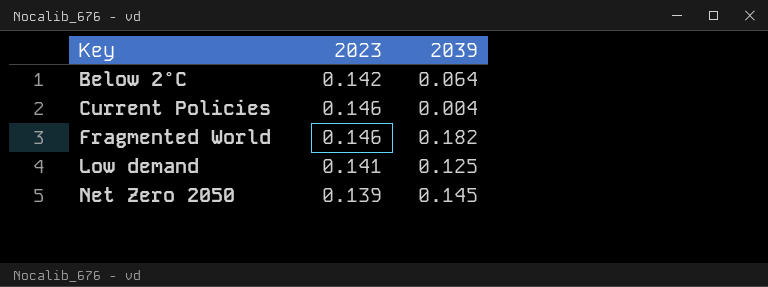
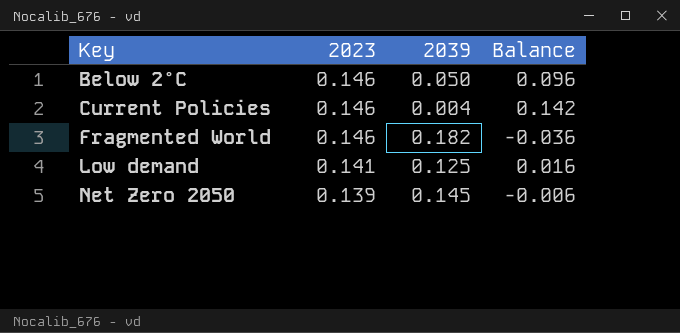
column Balance | formula: none -> [2023] - [2039]
Below 2°C | 2023: 0.142 -> 0.146
Below 2°C | 2039: 0.064 -> 0.050

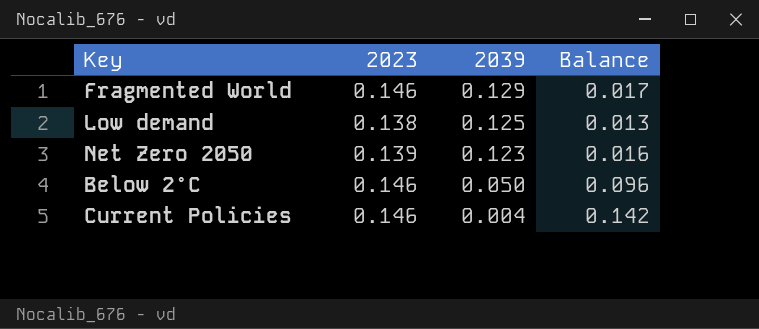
row order: Key ascending -> 2039 descending
Fragmented World | 2039: 0.182 -> 0.129
Fragmented World | Balance: -0.036 -> 0.017
Low demand | 2023: 0.141 -> 0.138
Low demand | Balance: 0.016 -> 0.013
Net Zero 2050 | 2039: 0.145 -> 0.123
Net Zero 2050 | Balance: -0.006 -> 0.016

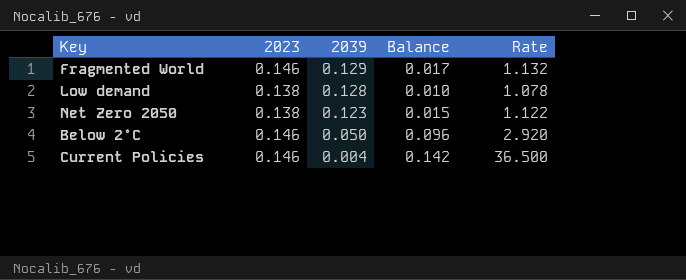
column Rate | formula: none -> [2023] / [2039]
Low demand | 2039: 0.125 -> 0.128
Low demand | Balance: 0.013 -> 0.010
Net Zero 2050 | 2023: 0.139 -> 0.138
Net Zero 2050 | Balance: 0.016 -> 0.015

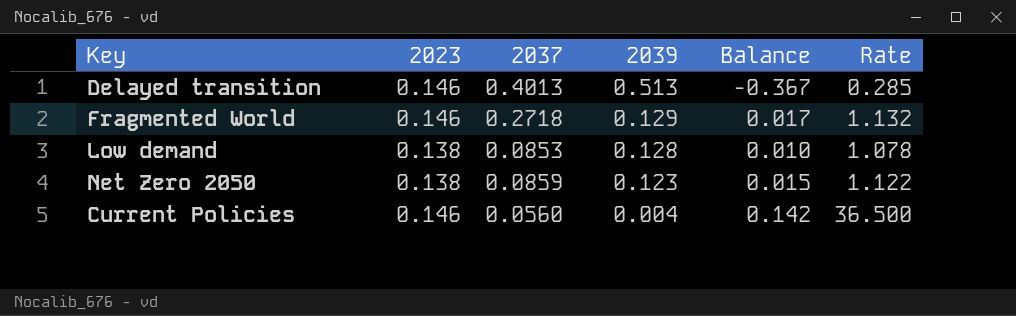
column 2037 | position: none -> 3
row Below 2°C: 0.146 | 0.050 | 0.096 | 2.920 -> none
row Delayed transition: none -> 0.146 | 0.4013 | 0.513 | -0.367 | 0.285

